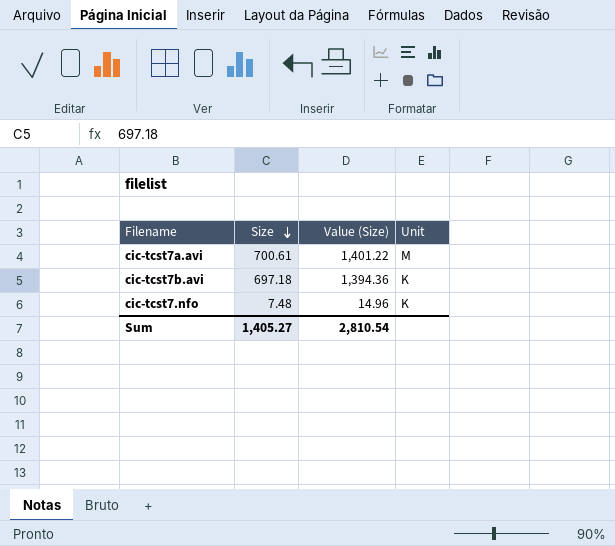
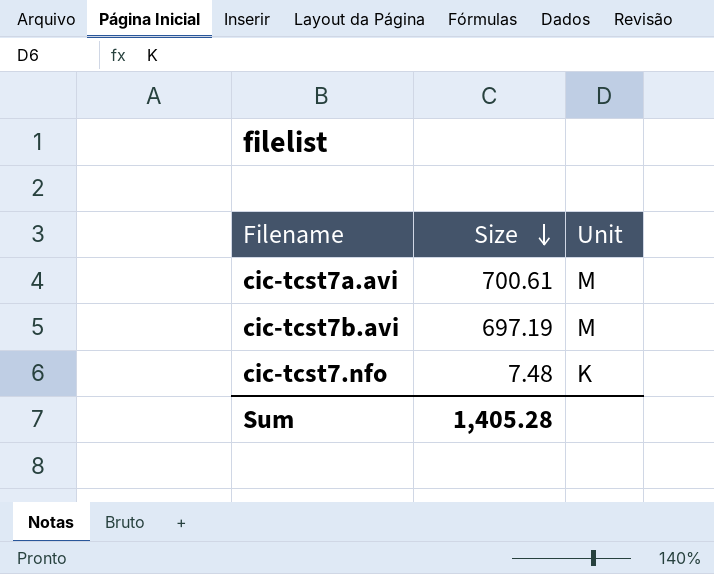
column Value (Size) | formula: [Size] * 2 -> none
cic-tcst7b.avi | Size: 697.18 -> 697.19
cic-tcst7b.avi | Unit: K -> M
Sum | Size: 1,405.27 -> 1,405.28

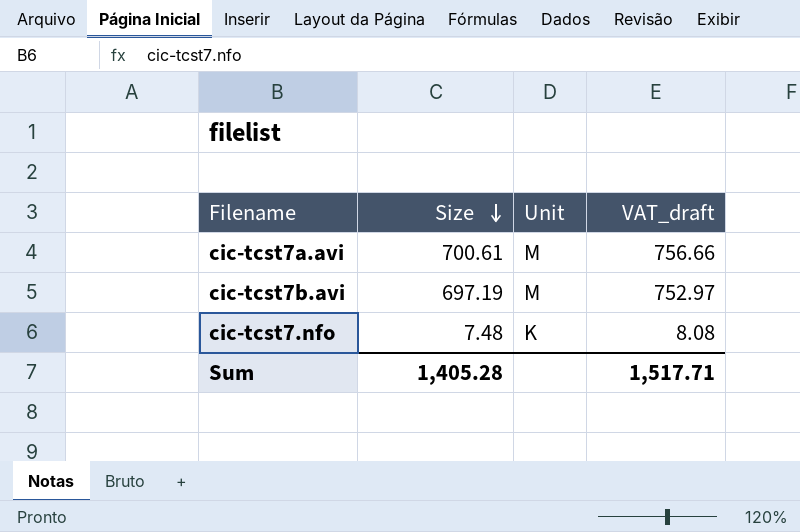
column VAT_draft | formula: none -> [Size] * 1.08

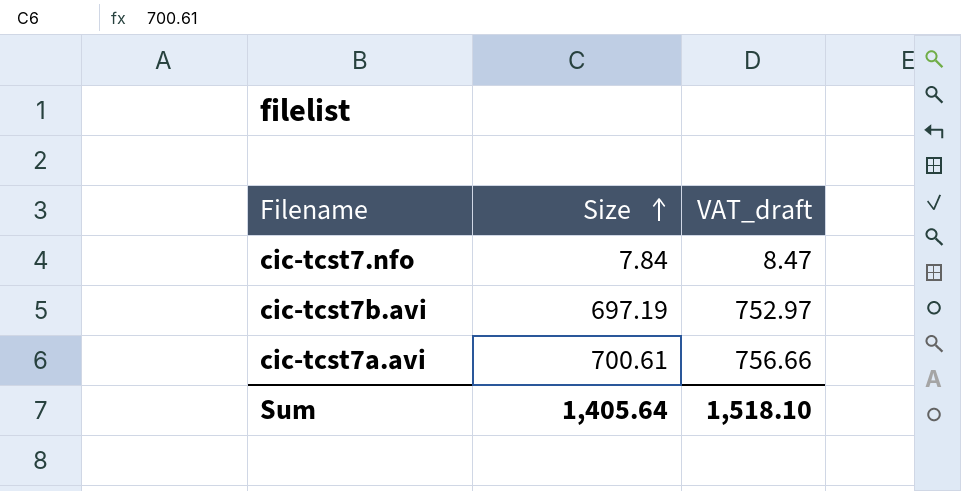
row order: Size descending -> Size ascending
column Unit | position: 3 -> none
cic-tcst7.nfo | Size: 7.48 -> 7.84
cic-tcst7.nfo | VAT_draft: 8.08 -> 8.47
Sum | Size: 1,405.28 -> 1,405.64
Sum | VAT_draft: 1,517.71 -> 1,518.10

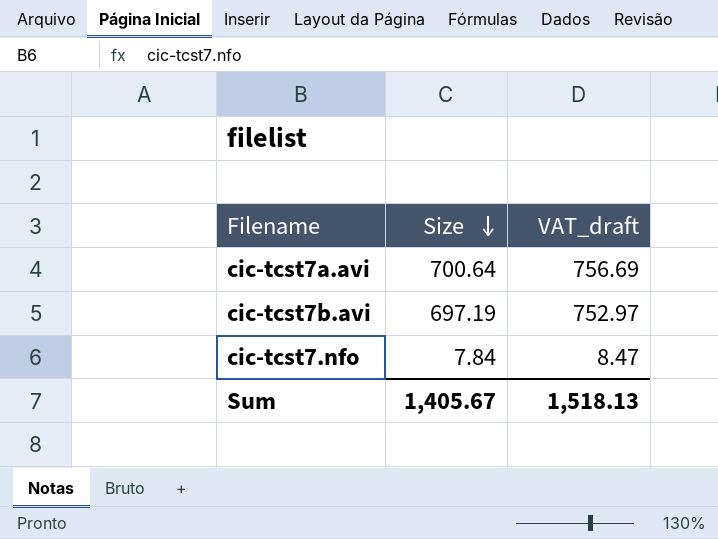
row order: Size ascending -> Size descending
cic-tcst7a.avi | Size: 700.61 -> 700.64
cic-tcst7a.avi | VAT_draft: 756.66 -> 756.69
Sum | Size: 1,405.64 -> 1,405.67
Sum | VAT_draft: 1,518.10 -> 1,518.13

